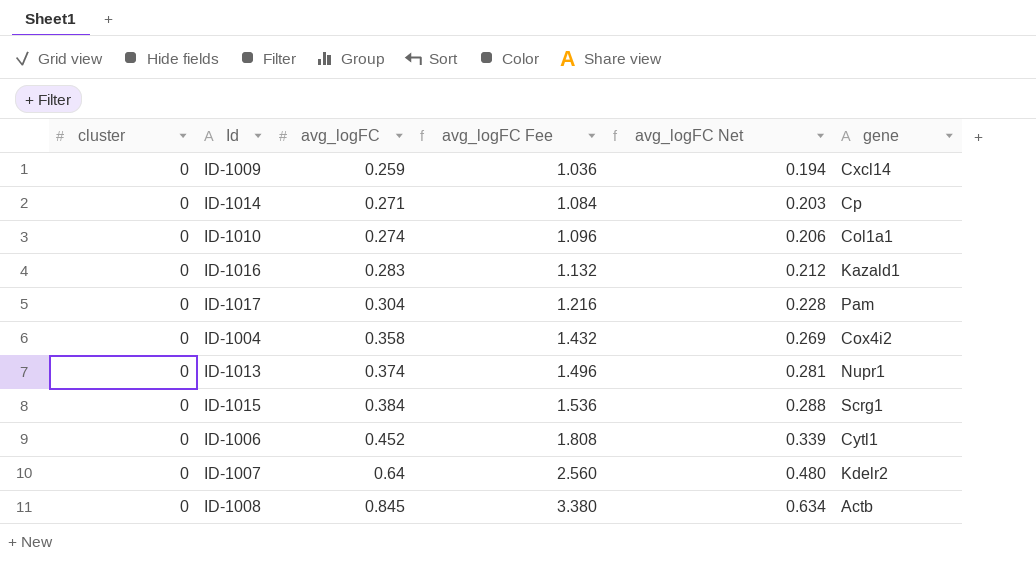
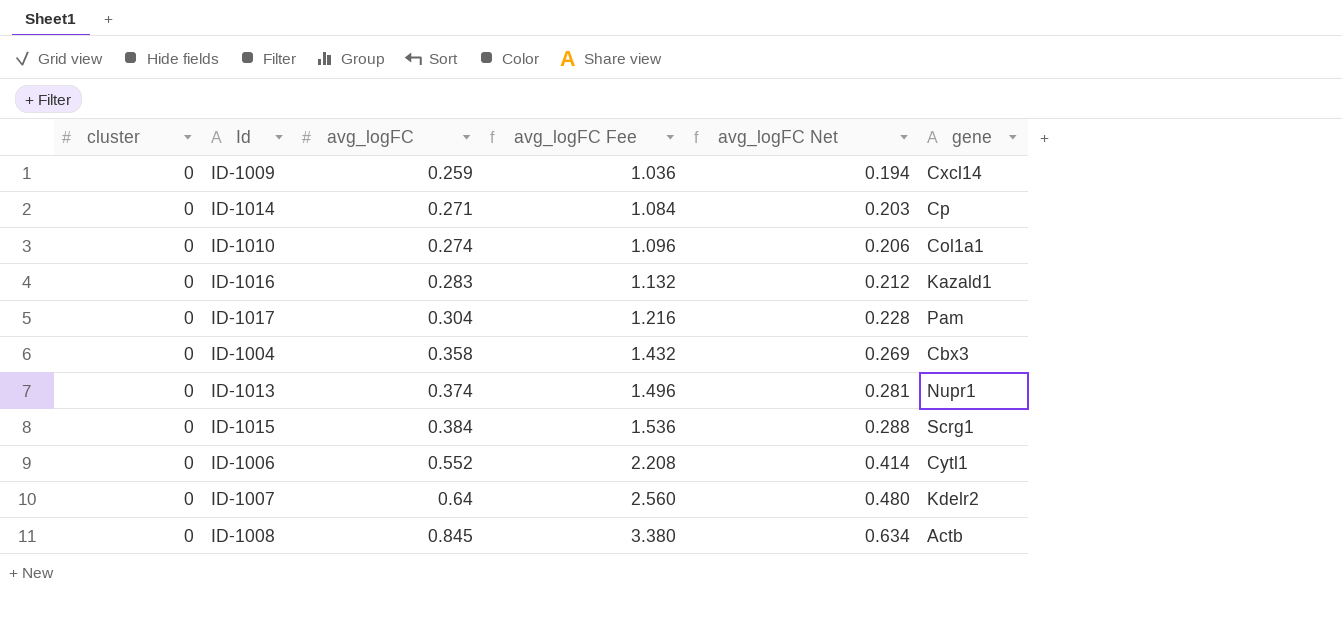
ID-1004 | gene: Cox4i2 -> Cbx3
ID-1006 | avg_logFC: 0.452 -> 0.552
ID-1006 | avg_logFC Fee: 1.808 -> 2.208
ID-1006 | avg_logFC Net: 0.339 -> 0.414

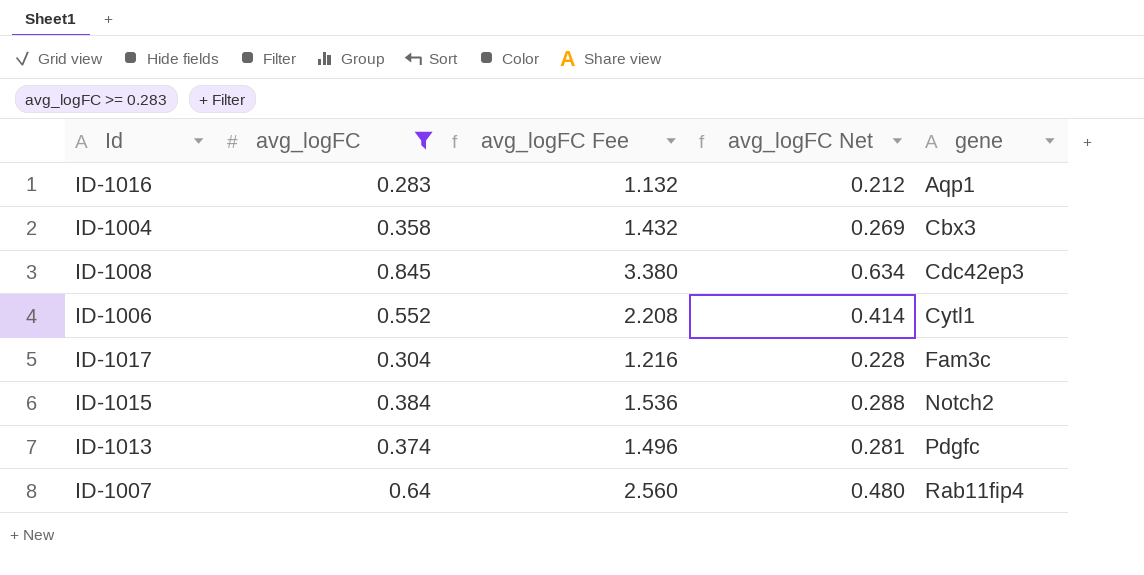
filter: none -> avg_logFC >= 0.283
row order: avg_logFC ascending -> gene ascending
column cluster | position: 1 -> none
ID-1016 | gene: Kazald1 -> Aqp1
ID-1008 | gene: Actb -> Cdc42ep3
ID-1017 | gene: Pam -> Fam3c
ID-1015 | gene: Scrg1 -> Notch2
ID-1013 | gene: Nupr1 -> Pdgfc
ID-1007 | gene: Kdelr2 -> Rab11fip4

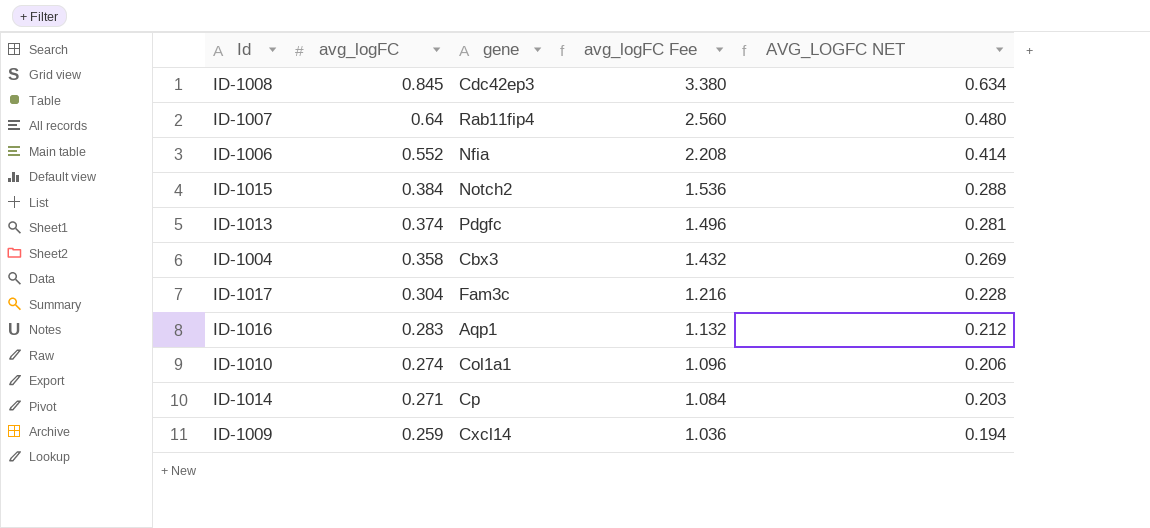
filter: avg_logFC >= 0.283 -> none
row order: gene ascending -> avg_logFC descending
column gene | position: 5 -> 3
column name: avg_logFC Net -> AVG_LOGFC NET
ID-1006 | gene: Cytl1 -> Nfia

